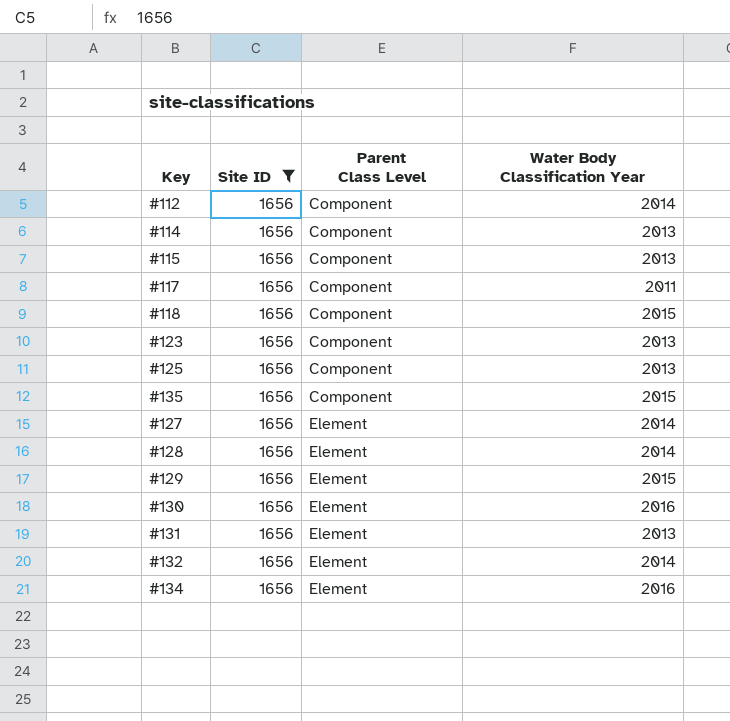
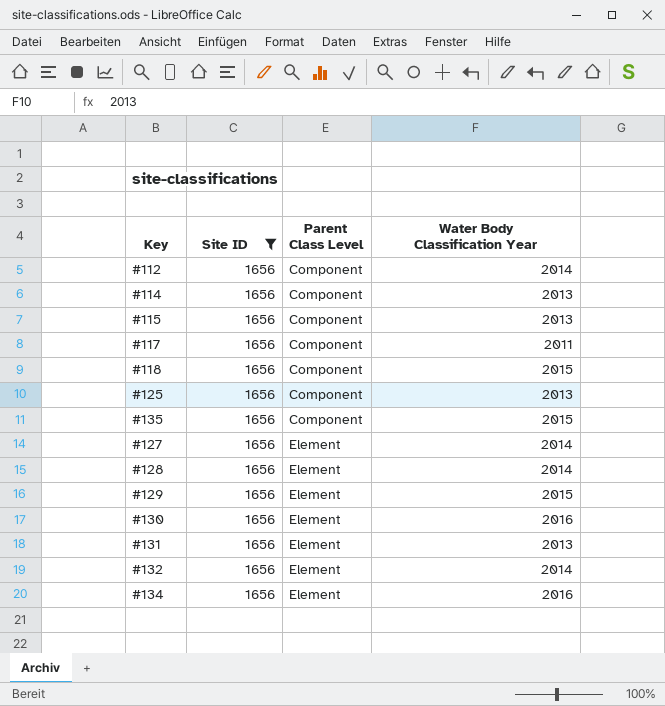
row #123: 1656 | Component | 2013 -> none

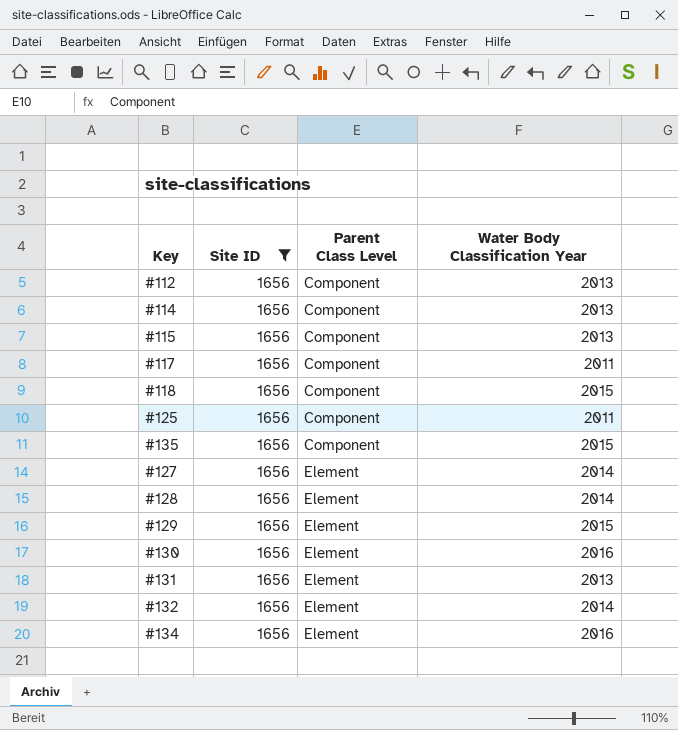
#112 | Water Body Classification Year: 2014 -> 2013
#125 | Water Body Classification Year: 2013 -> 2011

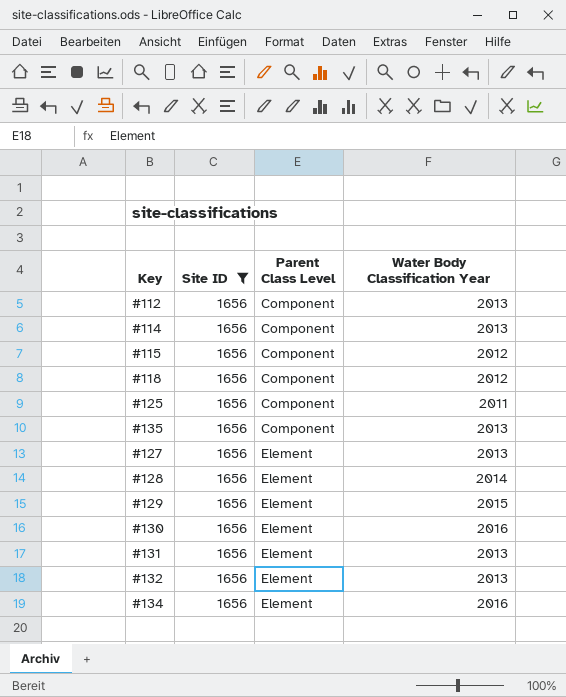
row #117: 1656 | Component | 2011 -> none
#115 | Water Body Classification Year: 2013 -> 2012
#118 | Water Body Classification Year: 2015 -> 2012
#135 | Water Body Classification Year: 2015 -> 2013
#127 | Water Body Classification Year: 2014 -> 2013
#132 | Water Body Classification Year: 2014 -> 2013

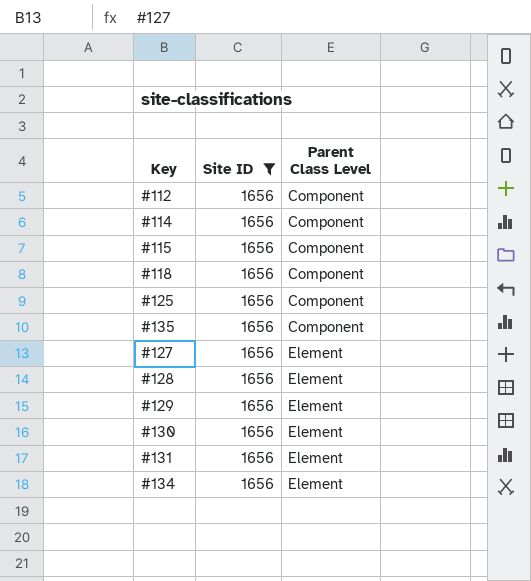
column Water Body Classification Year | position: 4 -> none
row #132: 1656 | Element | 2013 -> none

